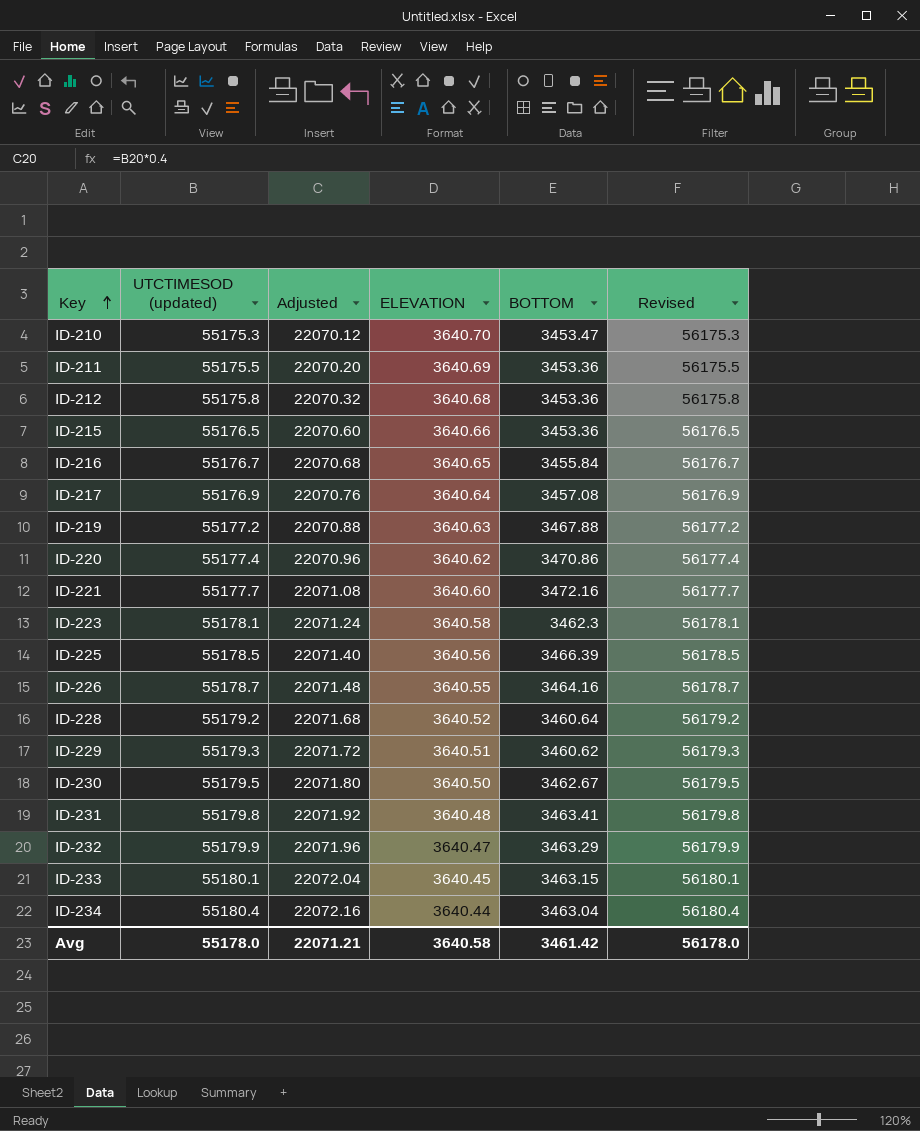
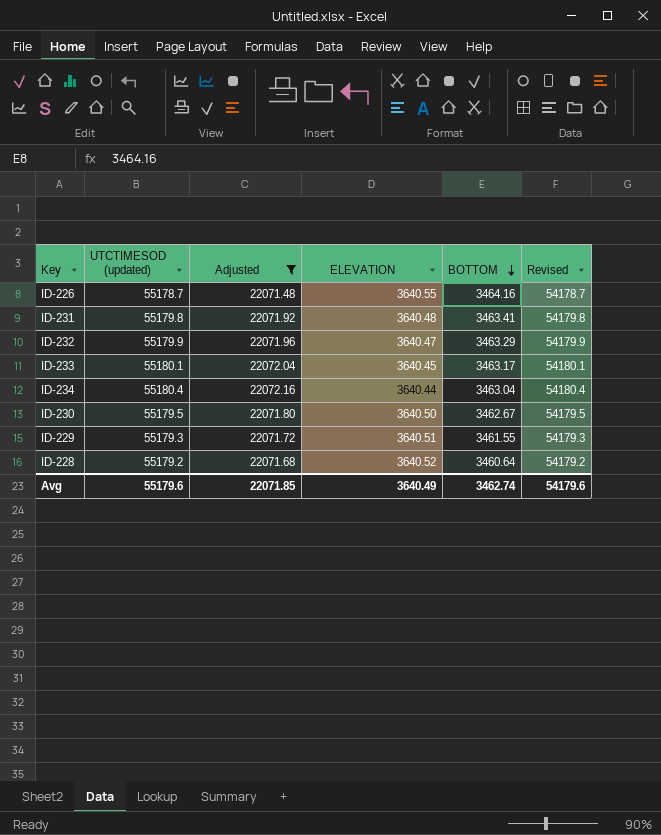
filter: none -> Adjusted >= 22071.48
row order: Key ascending -> BOTTOM descending
column Revised | formula: [UTCTIMESOD (updated)] + 1000 -> [UTCTIMESOD (updated)] - 1000
ID-233 | BOTTOM: 3463.15 -> 3463.17
ID-229 | BOTTOM: 3460.62 -> 3461.55
Avg | UTCTIMESOD (updated): 55178.0 -> 55179.6
Avg | Adjusted: 22071.21 -> 22071.85
Avg | ELEVATION: 3640.58 -> 3640.49
Avg | BOTTOM: 3461.42 -> 3462.74
Avg | Revised: 56178.0 -> 54179.6

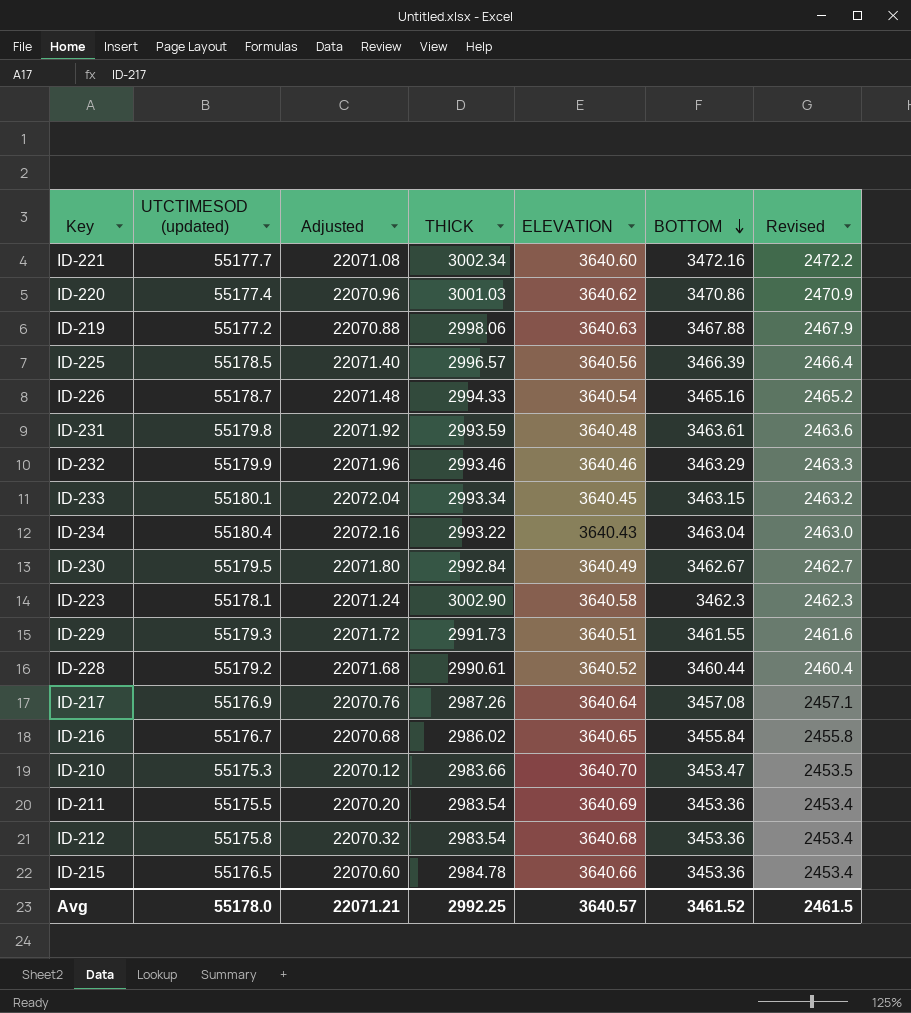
filter: Adjusted >= 22071.48 -> none
column THICK | position: none -> 4
column Revised | formula: [UTCTIMESOD (updated)] - 1000 -> [BOTTOM] - 1000
ID-226 | ELEVATION: 3640.55 -> 3640.54
ID-226 | BOTTOM: 3464.16 -> 3465.16
ID-231 | BOTTOM: 3463.41 -> 3463.61
ID-232 | ELEVATION: 3640.47 -> 3640.46
ID-233 | BOTTOM: 3463.17 -> 3463.15
ID-234 | ELEVATION: 3640.44 -> 3640.43
ID-230 | ELEVATION: 3640.50 -> 3640.49
ID-228 | BOTTOM: 3460.64 -> 3460.44
Avg | UTCTIMESOD (updated): 55179.6 -> 55178.0
Avg | Adjusted: 22071.85 -> 22071.21
Avg | ELEVATION: 3640.49 -> 3640.57
Avg | BOTTOM: 3462.74 -> 3461.52
Avg | Revised: 54179.6 -> 2461.5

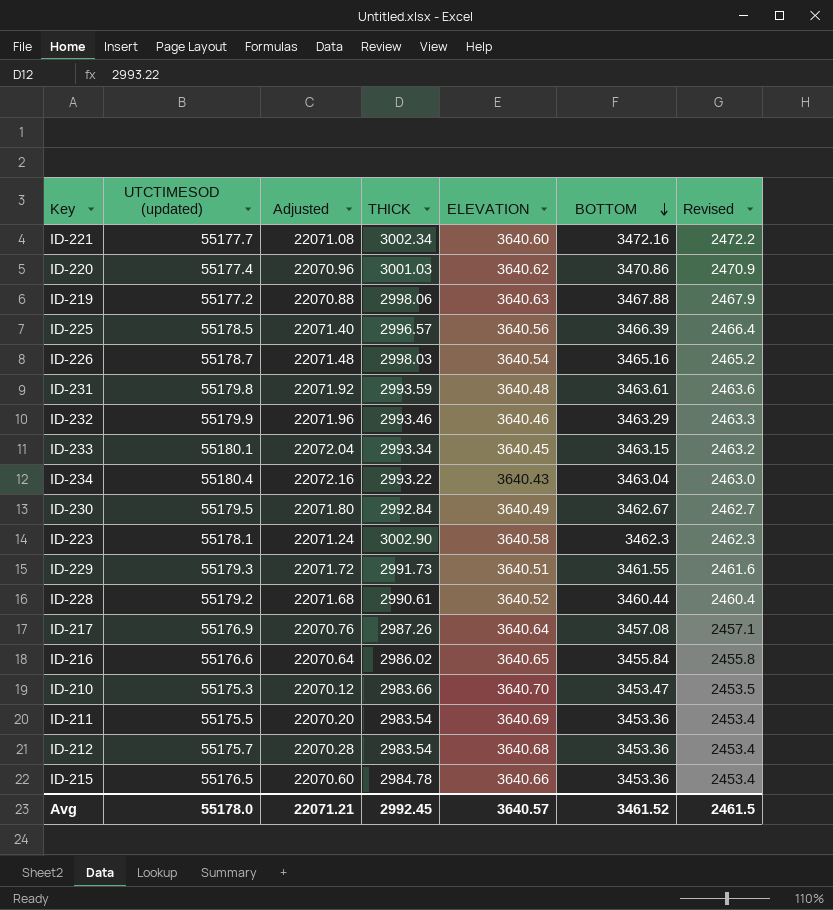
ID-226 | THICK: 2994.33 -> 2998.03
ID-216 | UTCTIMESOD (updated): 55176.7 -> 55176.6
ID-216 | Adjusted: 22070.68 -> 22070.64
ID-212 | UTCTIMESOD (updated): 55175.8 -> 55175.7
ID-212 | Adjusted: 22070.32 -> 22070.28
Avg | THICK: 2992.25 -> 2992.45

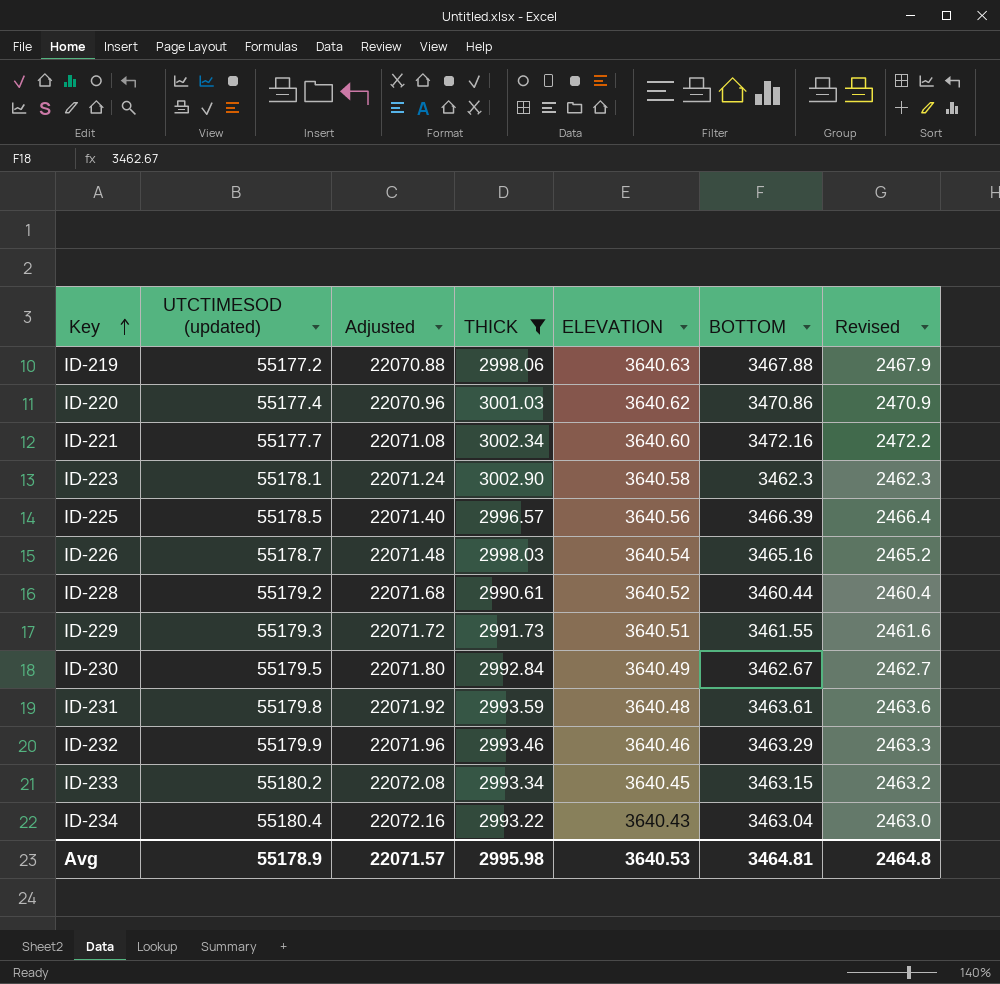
filter: none -> THICK >= 2990.61
row order: BOTTOM descending -> Key ascending
ID-233 | UTCTIMESOD (updated): 55180.1 -> 55180.2
ID-233 | Adjusted: 22072.04 -> 22072.08
Avg | UTCTIMESOD (updated): 55178.0 -> 55178.9
Avg | Adjusted: 22071.21 -> 22071.57
Avg | THICK: 2992.45 -> 2995.98
Avg | ELEVATION: 3640.57 -> 3640.53
Avg | BOTTOM: 3461.52 -> 3464.81
Avg | Revised: 2461.5 -> 2464.8

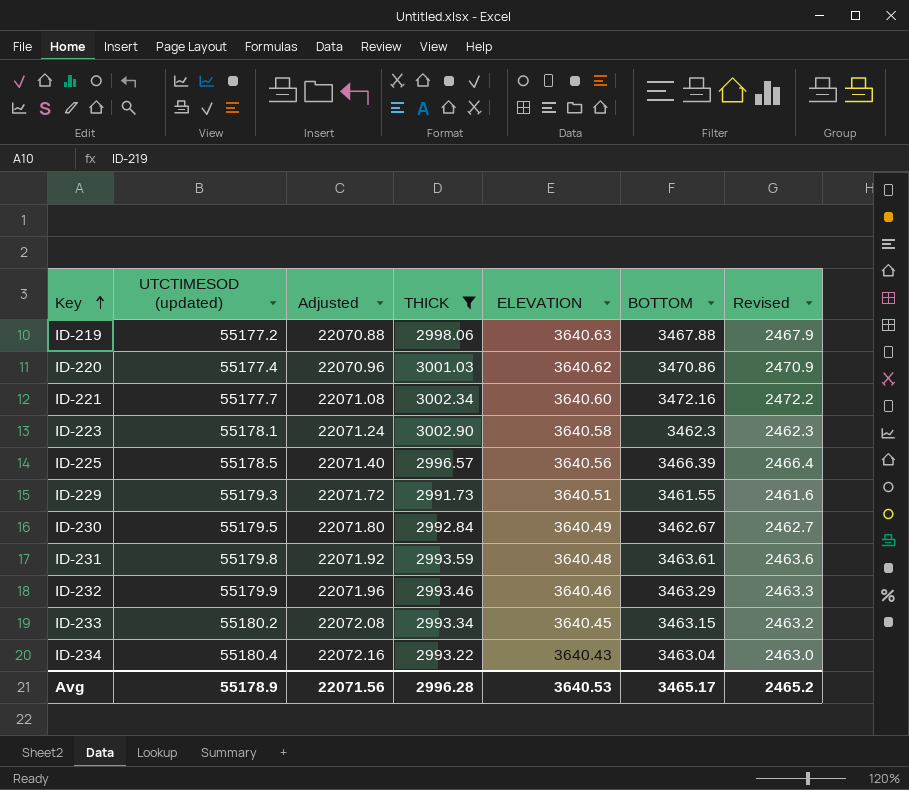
row ID-226: 55178.7 | 22071.48 | 2998.03 | 3640.54 | 3465.16 | 2465.2 -> none
row ID-228: 55179.2 | 22071.68 | 2990.61 | 3640.52 | 3460.44 | 2460.4 -> none
Avg | Adjusted: 22071.57 -> 22071.56
Avg | THICK: 2995.98 -> 2996.28
Avg | BOTTOM: 3464.81 -> 3465.17
Avg | Revised: 2464.8 -> 2465.2

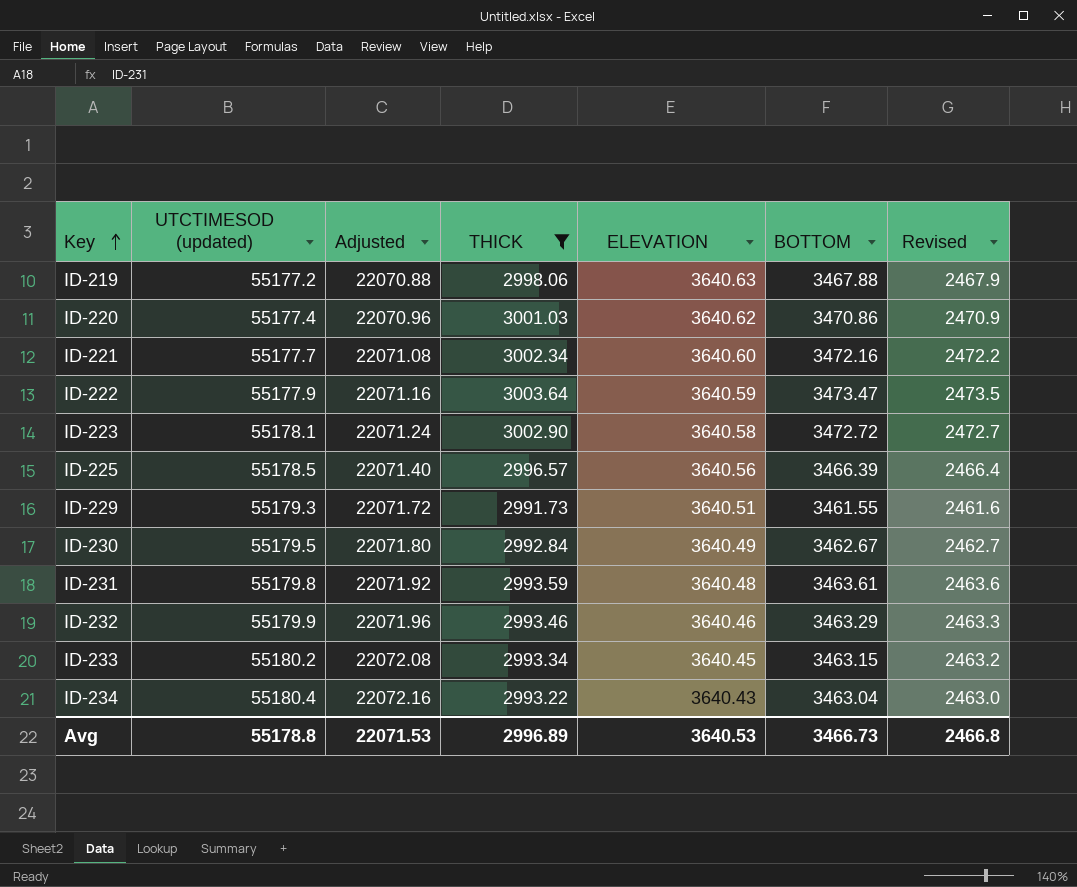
row ID-222: none -> 55177.9 | 22071.16 | 3003.64 | 3640.59 | 3473.47 | 2473.5
ID-223 | BOTTOM: 3462.3 -> 3472.72
ID-223 | Revised: 2462.3 -> 2472.7
Avg | UTCTIMESOD (updated): 55178.9 -> 55178.8
Avg | Adjusted: 22071.56 -> 22071.53
Avg | THICK: 2996.28 -> 2996.89
Avg | BOTTOM: 3465.17 -> 3466.73
Avg | Revised: 2465.2 -> 2466.8

